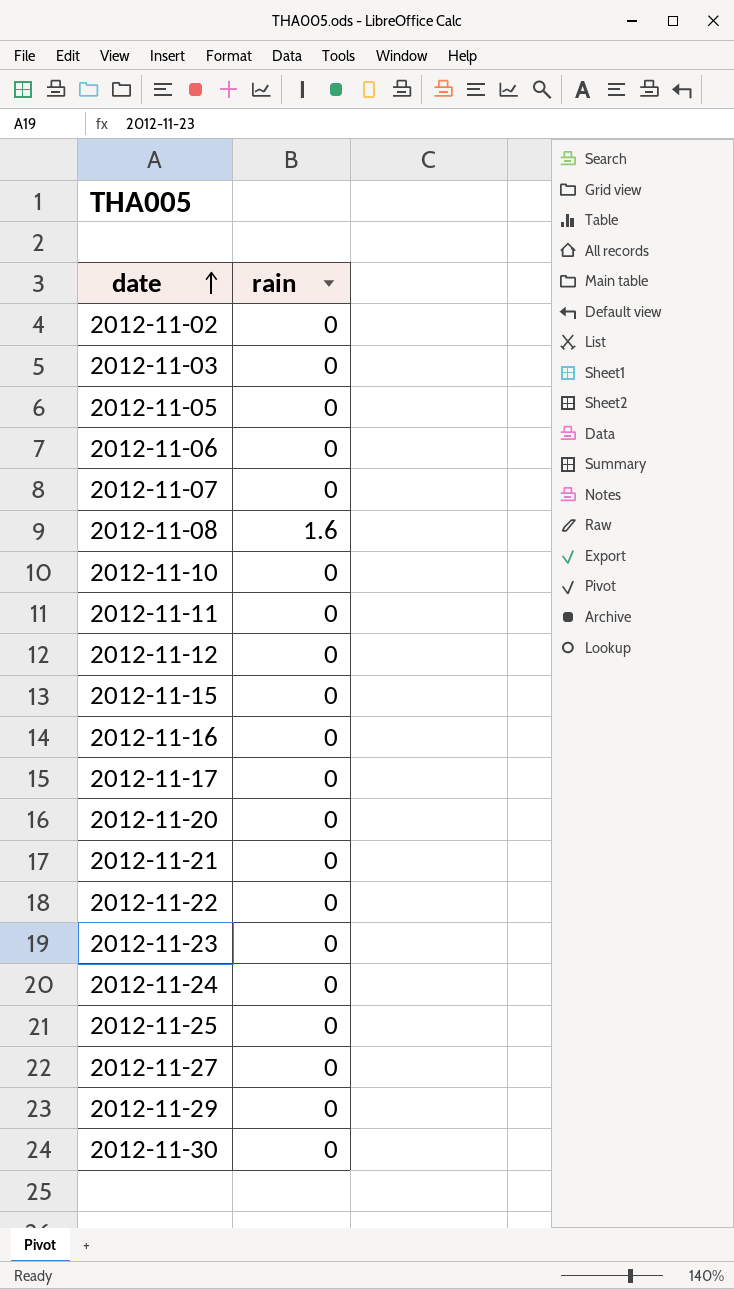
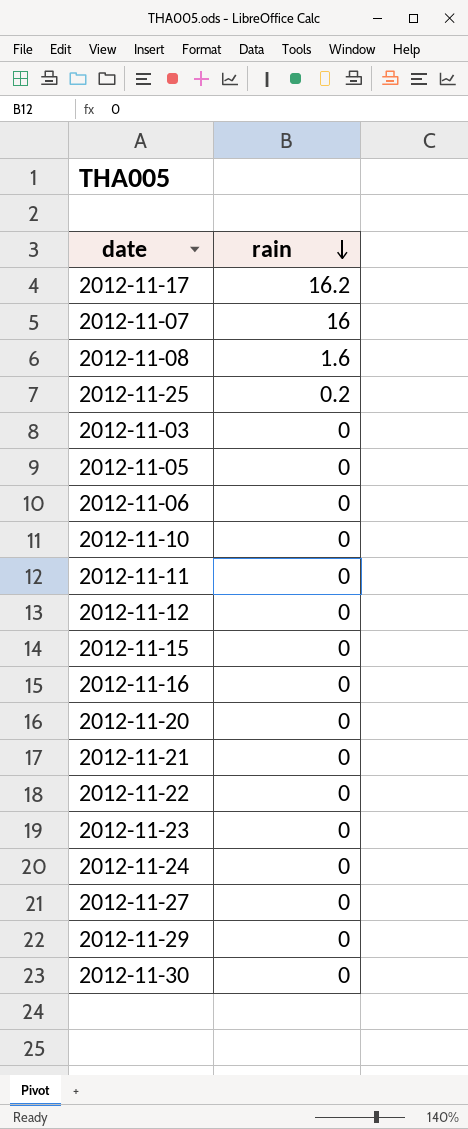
row order: date ascending -> rain descending
row 2012-11-02: 0 -> none
2012-11-17 | rain: 0 -> 16.2
2012-11-07 | rain: 0 -> 16
2012-11-25 | rain: 0 -> 0.2

